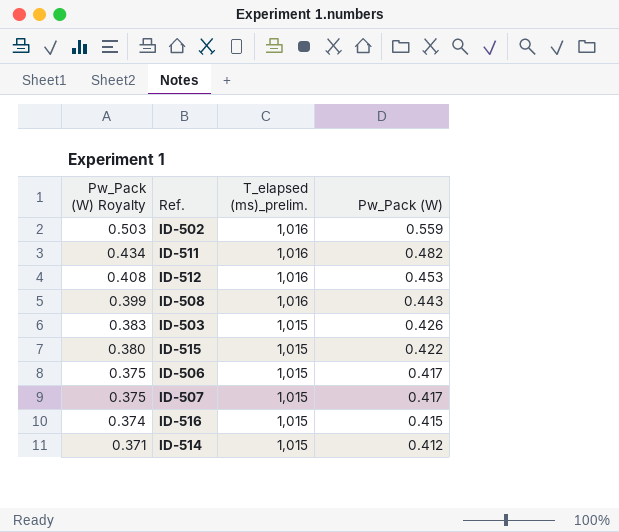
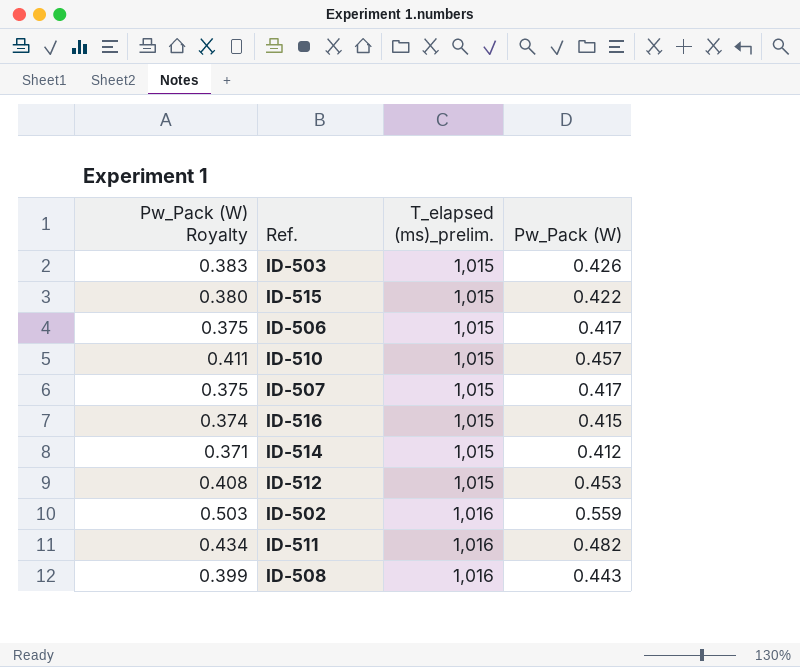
row order: Pw_Pack (W) Royalty descending -> T_elapsed (ms)_prelim. ascending
row ID-510: none -> 0.411 | 1,015 | 0.457
ID-512 | T_elapsed (ms)_prelim.: 1,016 -> 1,015

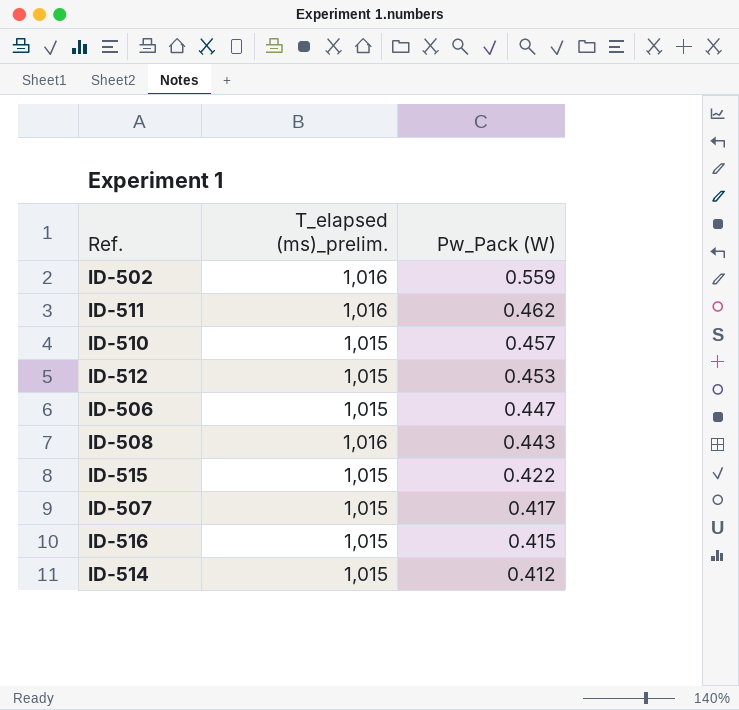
row order: T_elapsed (ms)_prelim. ascending -> Pw_Pack (W) descending
column Pw_Pack (W) Royalty | formula: [Pw_Pack (W)] * 0.9 -> none
row ID-503: 0.383 | 1,015 | 0.426 -> none
ID-511 | Pw_Pack (W): 0.482 -> 0.462
ID-506 | Pw_Pack (W): 0.417 -> 0.447

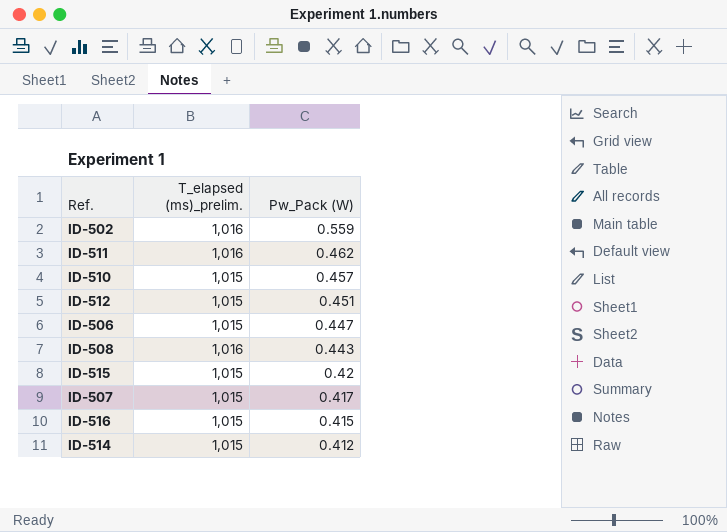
ID-512 | Pw_Pack (W): 0.453 -> 0.451
ID-515 | Pw_Pack (W): 0.422 -> 0.42

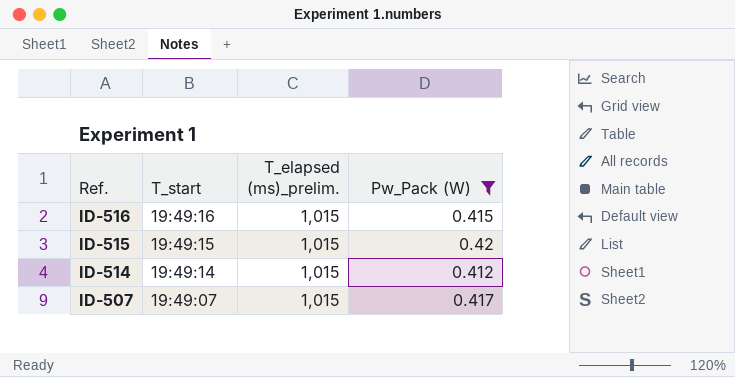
filter: none -> Pw_Pack (W) <= 0.42
row order: Pw_Pack (W) descending -> Ref. descending
column T_start | position: none -> 2

